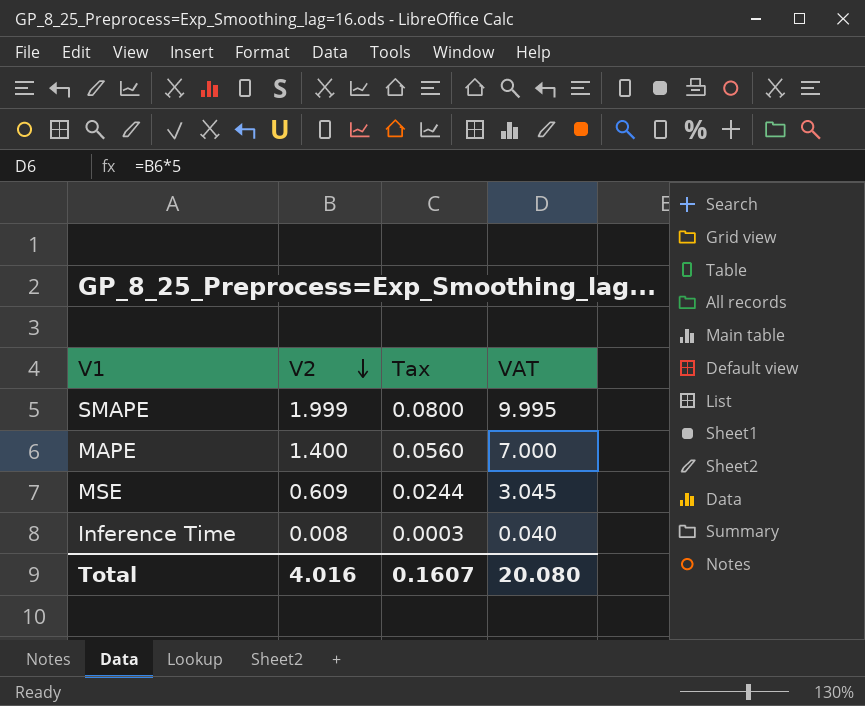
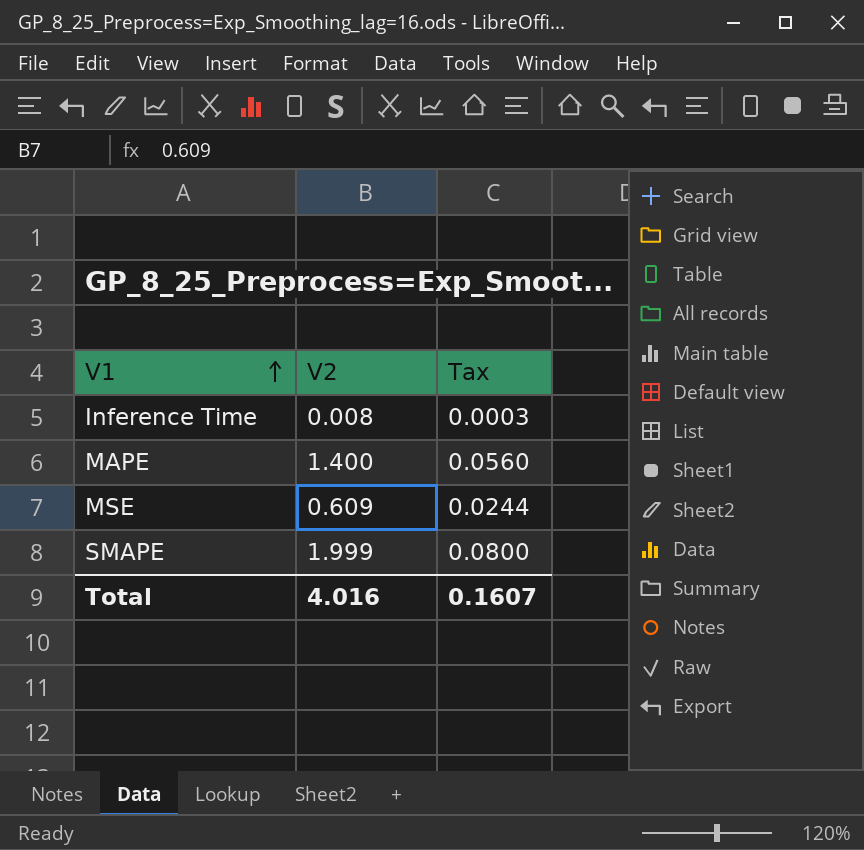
row order: V2 descending -> V1 ascending
column VAT | formula: [V2] * 5 -> none

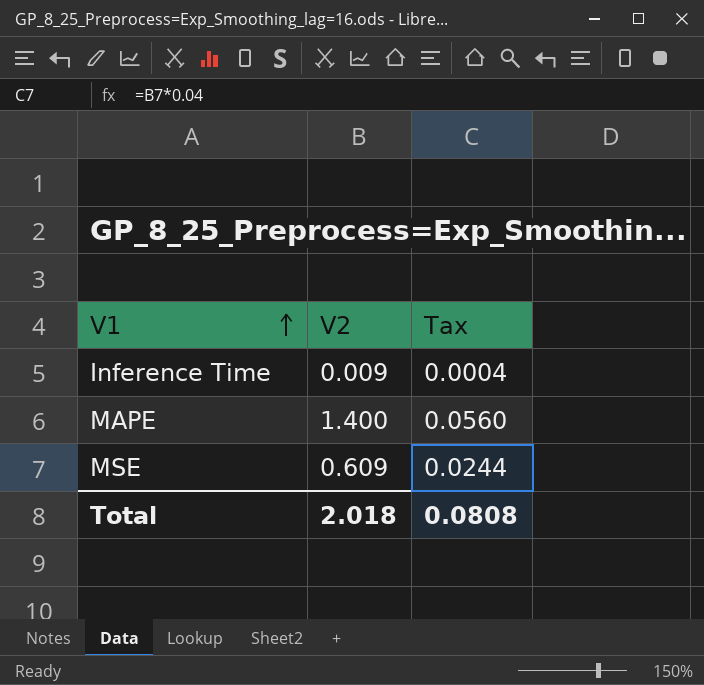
row SMAPE: 1.999 | 0.0800 -> none
Inference Time | V2: 0.008 -> 0.009
Inference Time | Tax: 0.0003 -> 0.0004
Total | V2: 4.016 -> 2.018
Total | Tax: 0.1607 -> 0.0808

